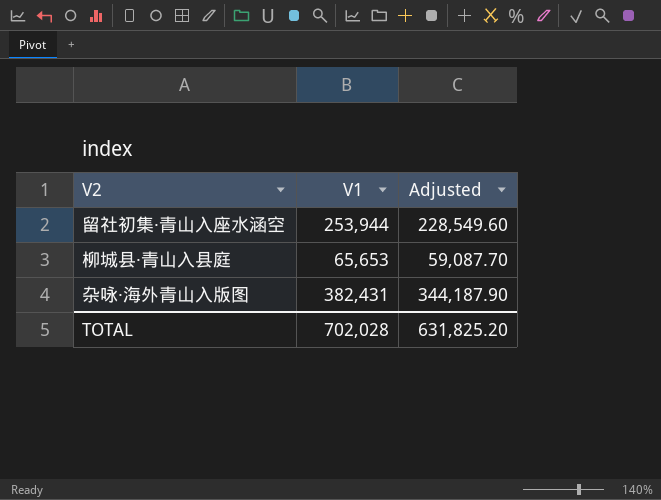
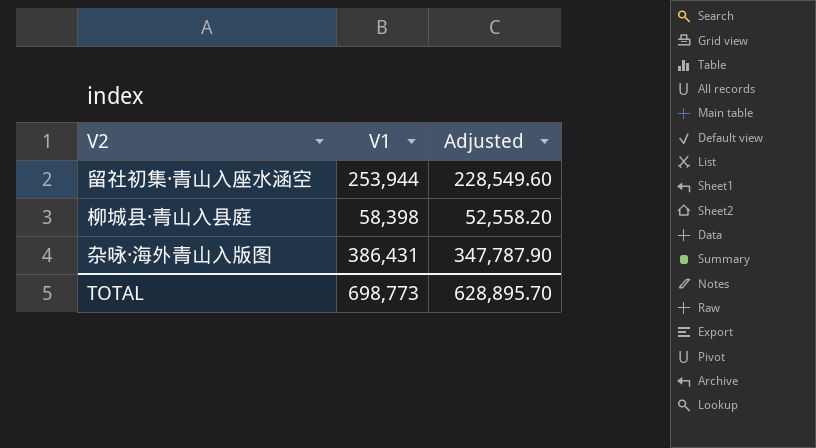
柳城县·青山入县庭 | V1: 65,653 -> 58,398
柳城县·青山入县庭 | Adjusted: 59,087.70 -> 52,558.20
杂咏·海外青山入版图 | V1: 382,431 -> 386,431
杂咏·海外青山入版图 | Adjusted: 344,187.90 -> 347,787.90
TOTAL | V1: 702,028 -> 698,773
TOTAL | Adjusted: 631,825.20 -> 628,895.70

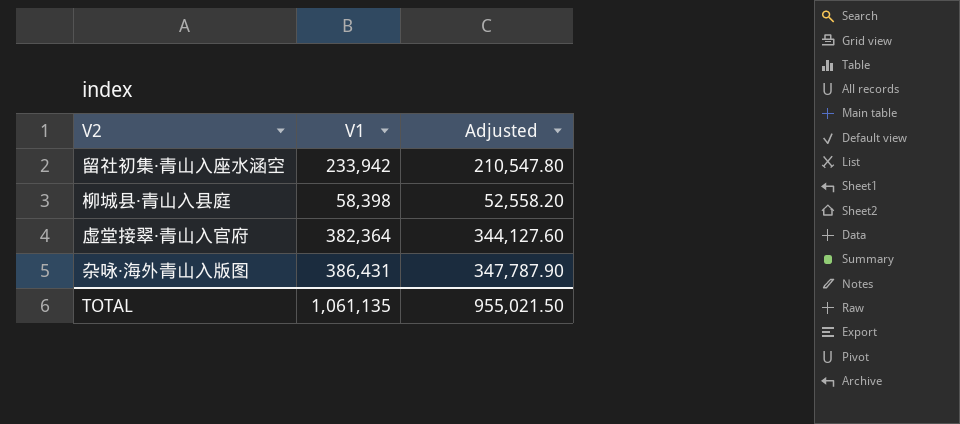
留社初集·青山入座水涵空 | V1: 253,944 -> 233,942
留社初集·青山入座水涵空 | Adjusted: 228,549.60 -> 210,547.80
row 虚堂接翠·青山入官府: none -> 382,364 | 344,127.60
TOTAL | V1: 698,773 -> 1,061,135
TOTAL | Adjusted: 628,895.70 -> 955,021.50

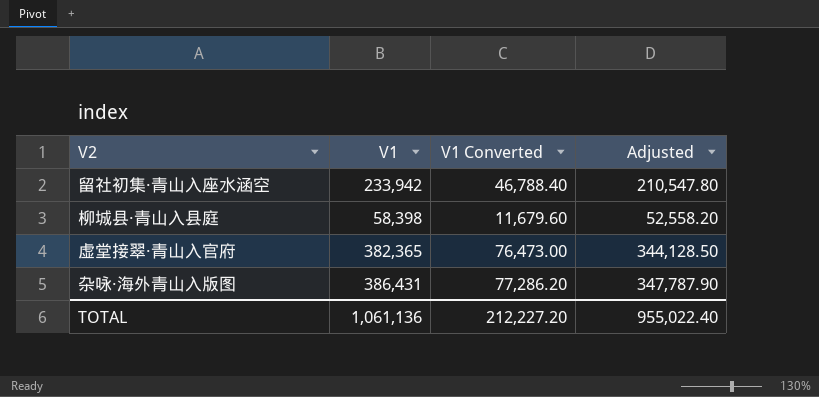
column V1 Converted | formula: none -> [V1] * 0.2
虚堂接翠·青山入官府 | V1: 382,364 -> 382,365
虚堂接翠·青山入官府 | Adjusted: 344,127.60 -> 344,128.50
TOTAL | V1: 1,061,135 -> 1,061,136
TOTAL | Adjusted: 955,021.50 -> 955,022.40

